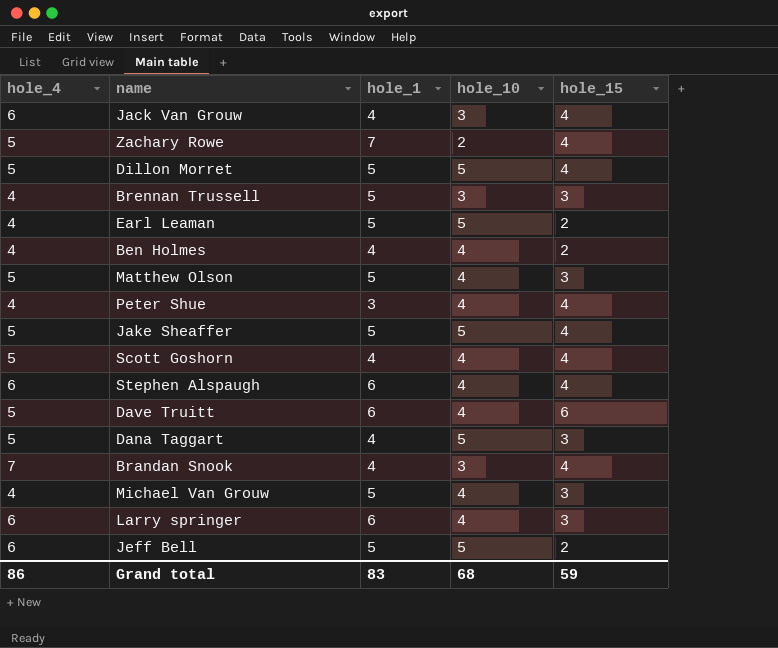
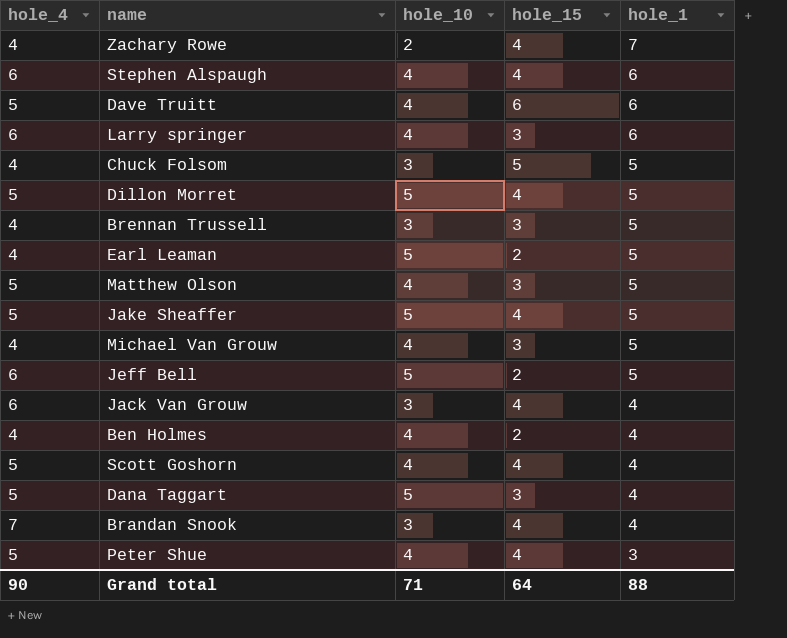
row order: none -> hole_1 descending
column hole_1 | position: 3 -> 5
Zachary Rowe | hole_4: 5 -> 4
row Chuck Folsom: none -> 4 | 3 | 5 | 5
Peter Shue | hole_4: 4 -> 5
Grand total | hole_4: 86 -> 90
Grand total | hole_10: 68 -> 71
Grand total | hole_15: 59 -> 64
Grand total | hole_1: 83 -> 88

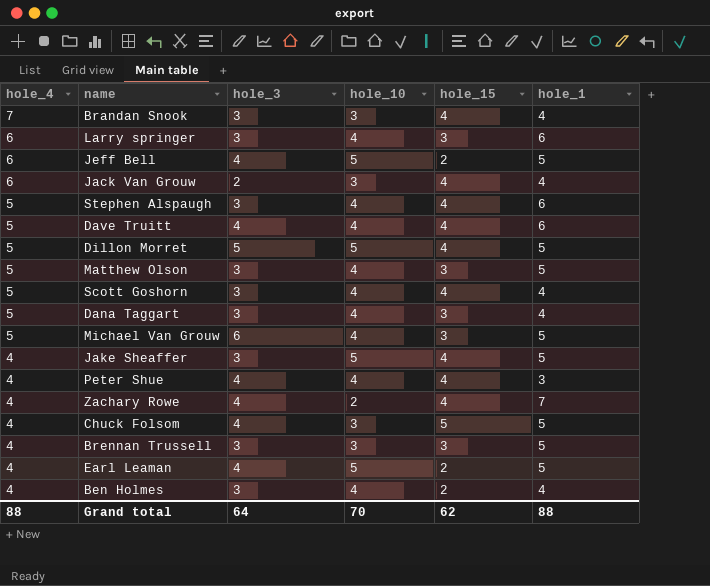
row order: hole_1 descending -> hole_4 descending
column hole_3 | position: none -> 3
Stephen Alspaugh | hole_4: 6 -> 5
Dave Truitt | hole_15: 6 -> 4
Dana Taggart | hole_10: 5 -> 4
Michael Van Grouw | hole_4: 4 -> 5
Jake Sheaffer | hole_4: 5 -> 4
Peter Shue | hole_4: 5 -> 4
Grand total | hole_4: 90 -> 88
Grand total | hole_10: 71 -> 70
Grand total | hole_15: 64 -> 62

